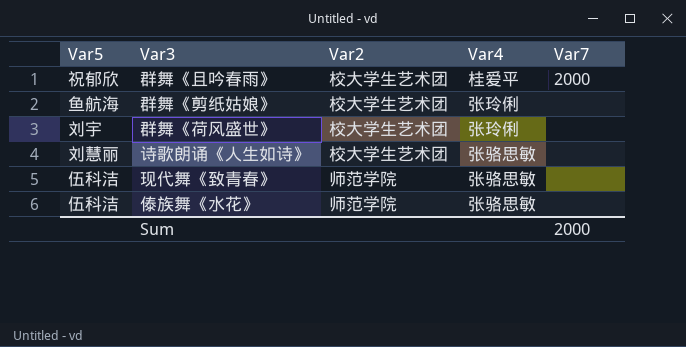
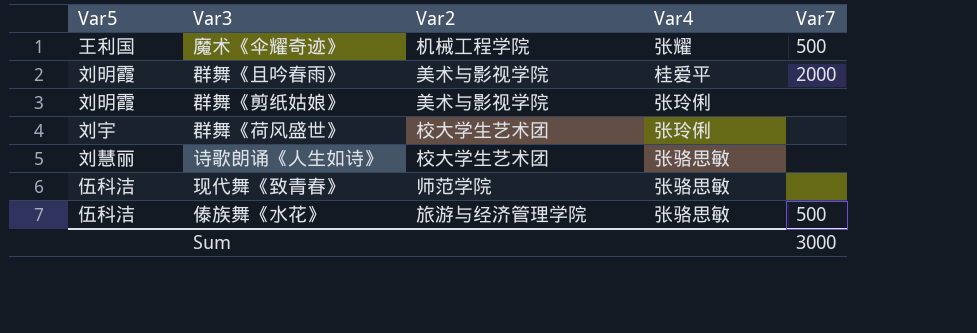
row 魔术《伞耀奇迹》: none -> 王利国 | 机械工程学院 | 张耀 | 500
群舞《且吟春雨》 | Var5: 祝郁欣 -> 刘明霞
群舞《且吟春雨》 | Var2: 校大学生艺术团 -> 美术与影视学院
群舞《剪纸姑娘》 | Var5: 鱼航海 -> 刘明霞
群舞《剪纸姑娘》 | Var2: 校大学生艺术团 -> 美术与影视学院
傣族舞《水花》 | Var2: 师范学院 -> 旅游与经济管理学院
傣族舞《水花》 | Var7: none -> 500
Sum | Var7: 2000 -> 3000

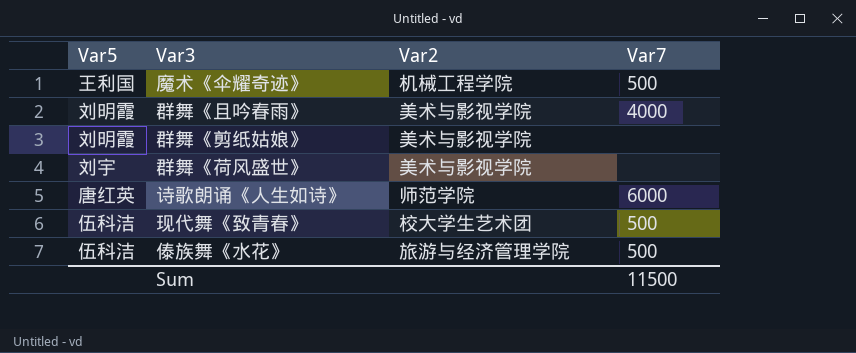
column Var4 | position: 4 -> none
群舞《且吟春雨》 | Var7: 2000 -> 4000
群舞《荷风盛世》 | Var2: 校大学生艺术团 -> 美术与影视学院
诗歌朗诵《人生如诗》 | Var5: 刘慧丽 -> 唐红英
诗歌朗诵《人生如诗》 | Var2: 校大学生艺术团 -> 师范学院
诗歌朗诵《人生如诗》 | Var7: none -> 6000
现代舞《致青春》 | Var2: 师范学院 -> 校大学生艺术团
现代舞《致青春》 | Var7: none -> 500
Sum | Var7: 3000 -> 11500

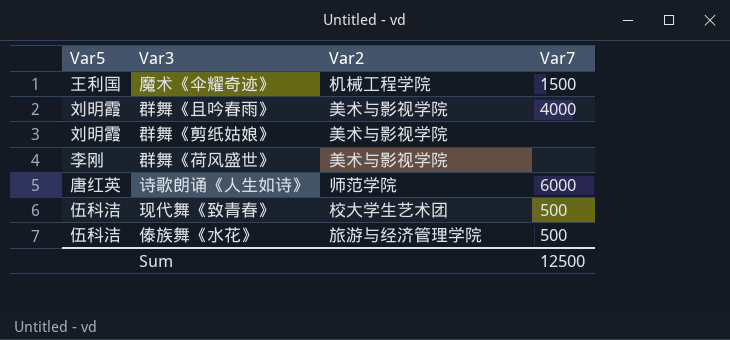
魔术《伞耀奇迹》 | Var7: 500 -> 1500
群舞《荷风盛世》 | Var5: 刘宇 -> 李刚
Sum | Var7: 11500 -> 12500

